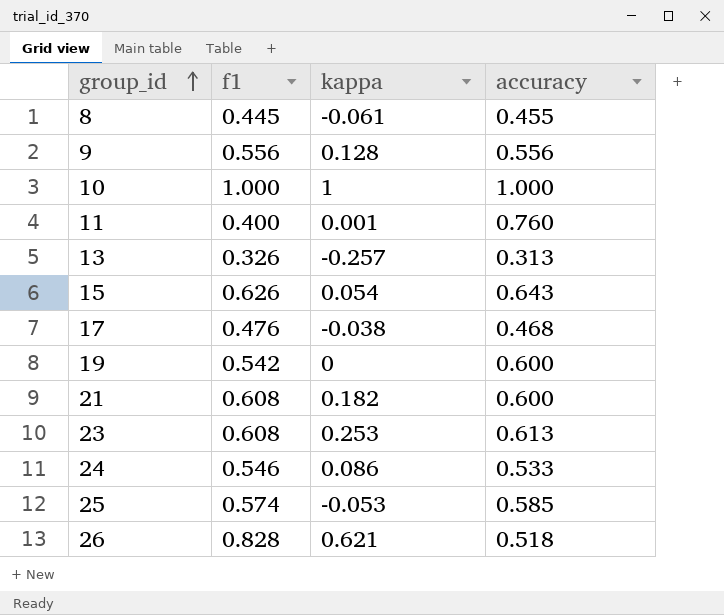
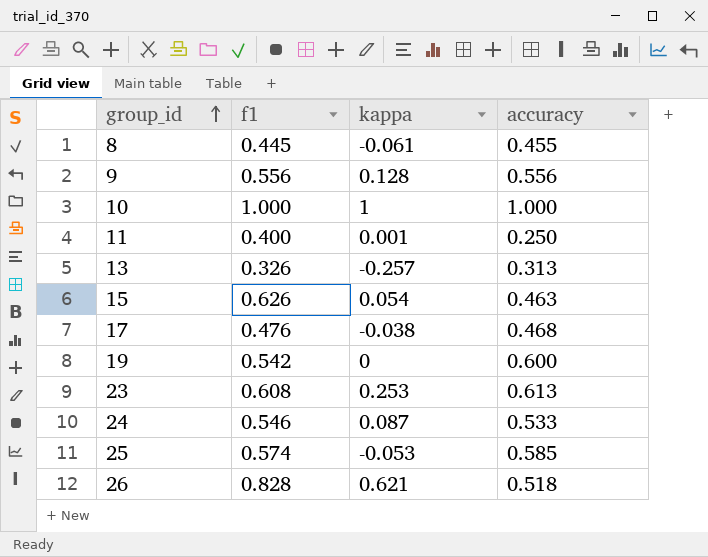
row 21: 0.608 | 0.182 | 0.600 -> none
11 | accuracy: 0.760 -> 0.250
15 | accuracy: 0.643 -> 0.463
24 | kappa: 0.086 -> 0.087

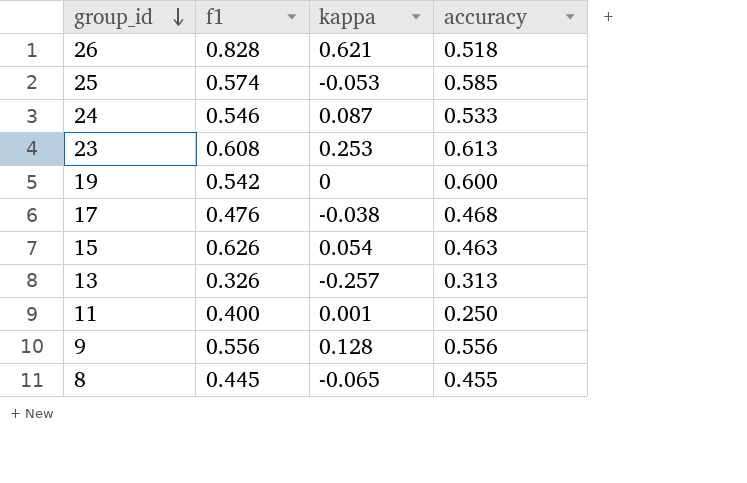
row order: group_id ascending -> group_id descending
row 10: 1.000 | 1 | 1.000 -> none
8 | kappa: -0.061 -> -0.065

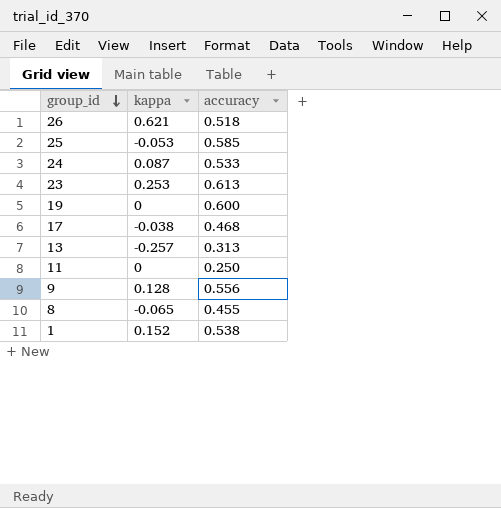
column f1 | position: 2 -> none
row 15: 0.626 | 0.054 | 0.463 -> none
11 | kappa: 0.001 -> 0
row 1: none -> 0.152 | 0.538

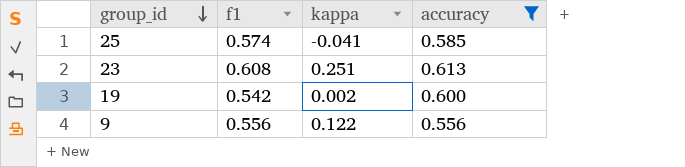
filter: none -> accuracy >= 0.556
column f1 | position: none -> 2
25 | kappa: -0.053 -> -0.041
23 | kappa: 0.253 -> 0.251
19 | kappa: 0 -> 0.002
9 | kappa: 0.128 -> 0.122

